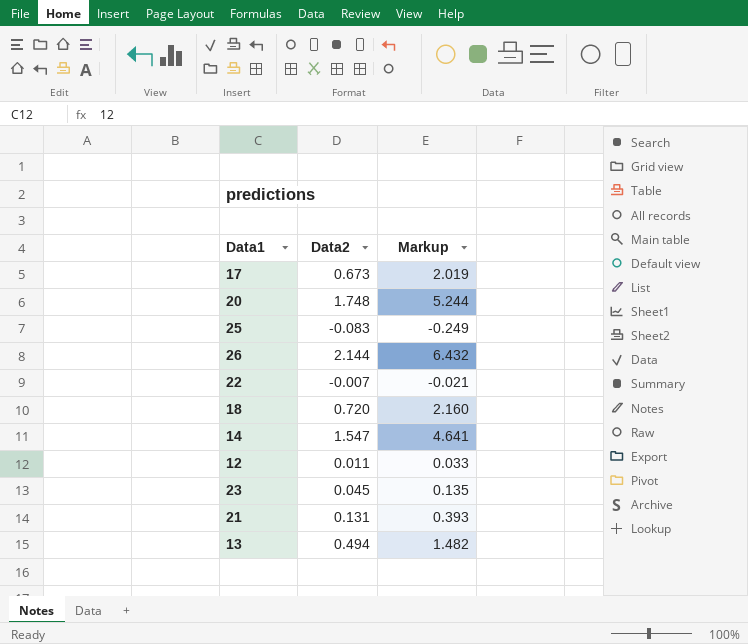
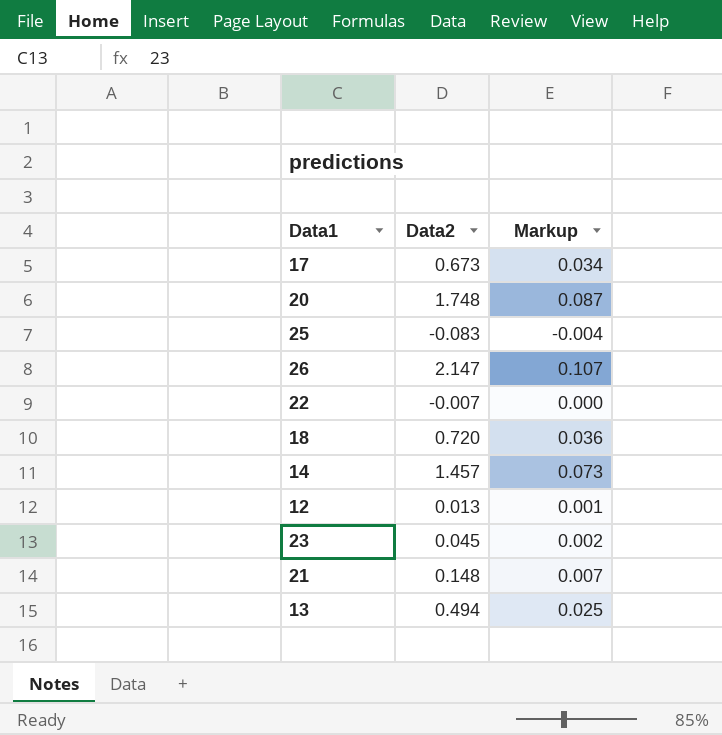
column Markup | formula: [Data2] * 3 -> [Data2] * 0.05
26 | Data2: 2.144 -> 2.147
14 | Data2: 1.547 -> 1.457
12 | Data2: 0.011 -> 0.013
21 | Data2: 0.131 -> 0.148

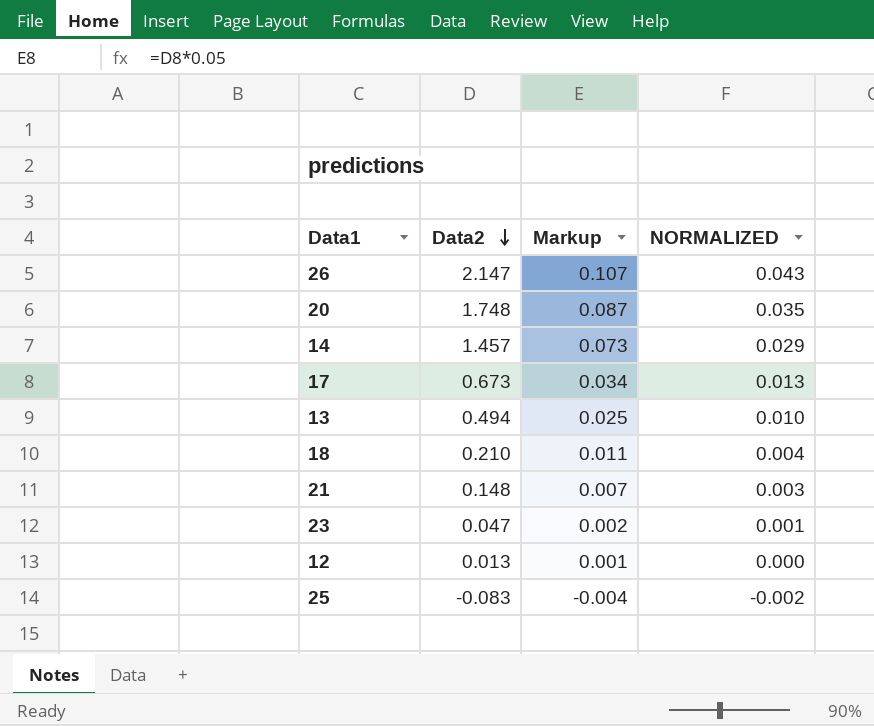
row order: none -> Data2 descending
column NORMALIZED | formula: none -> [Data2] * 0.02
row 22: -0.007 | 0.000 -> none
18 | Data2: 0.720 -> 0.210
18 | Markup: 0.036 -> 0.011
23 | Data2: 0.045 -> 0.047

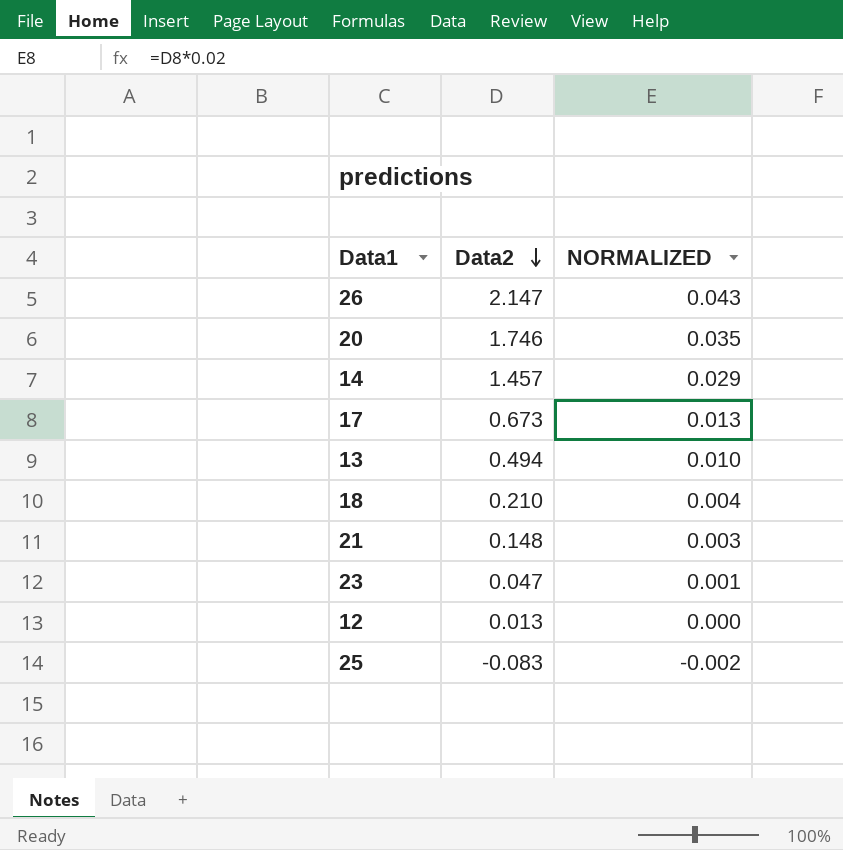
column Markup | formula: [Data2] * 0.05 -> none
20 | Data2: 1.748 -> 1.746

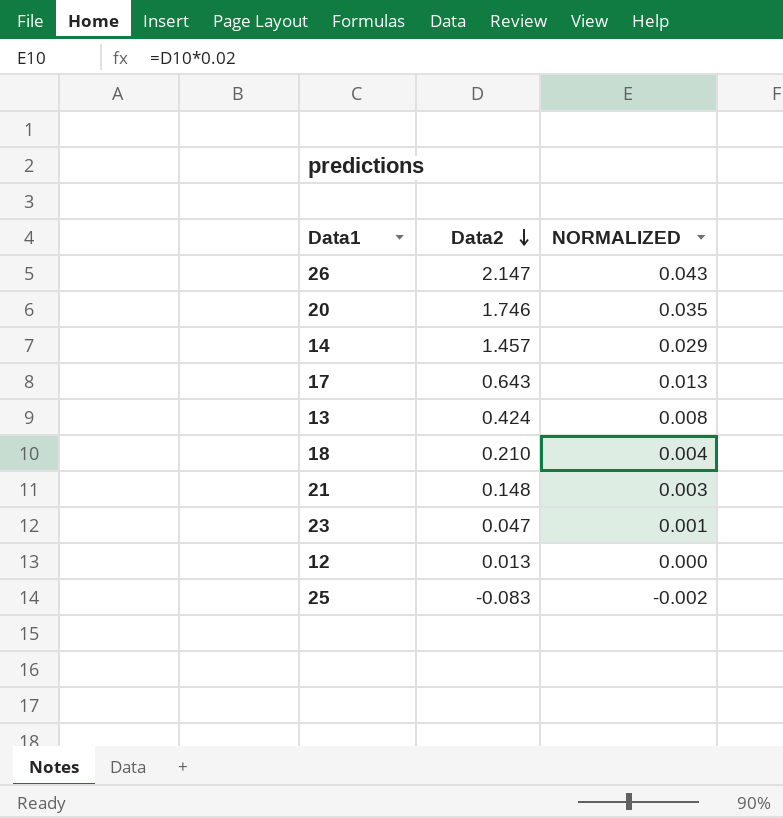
17 | Data2: 0.673 -> 0.643
13 | Data2: 0.494 -> 0.424
13 | NORMALIZED: 0.010 -> 0.008

